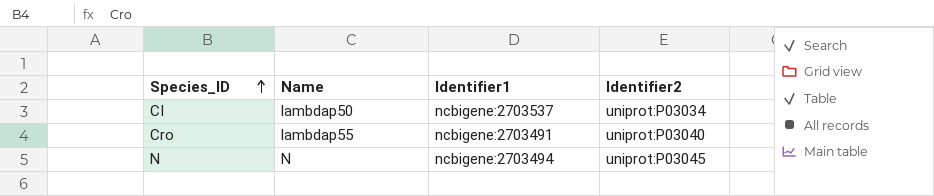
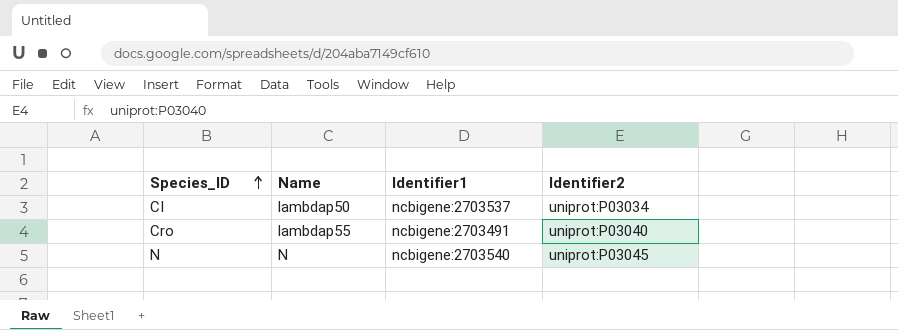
N | Identifier1: ncbigene:2703494 -> ncbigene:2703540

